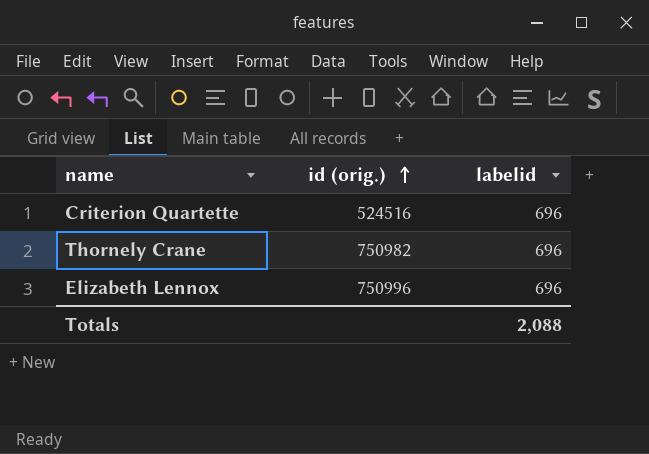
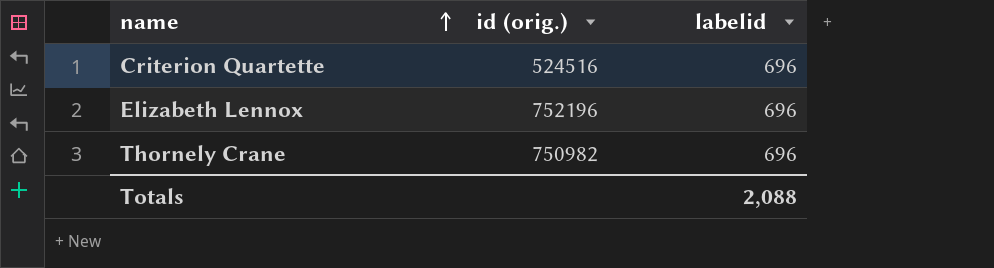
row order: id (orig.) ascending -> name ascending
Elizabeth Lennox | id (orig.): 750996 -> 752196

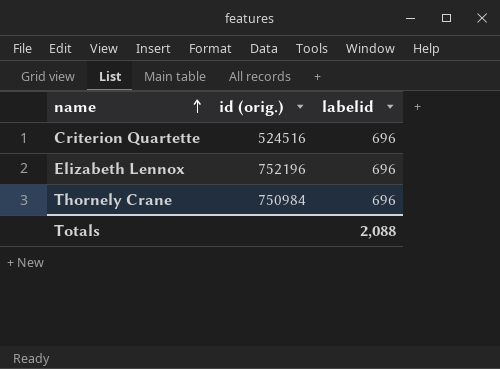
Thornely Crane | id (orig.): 750982 -> 750984

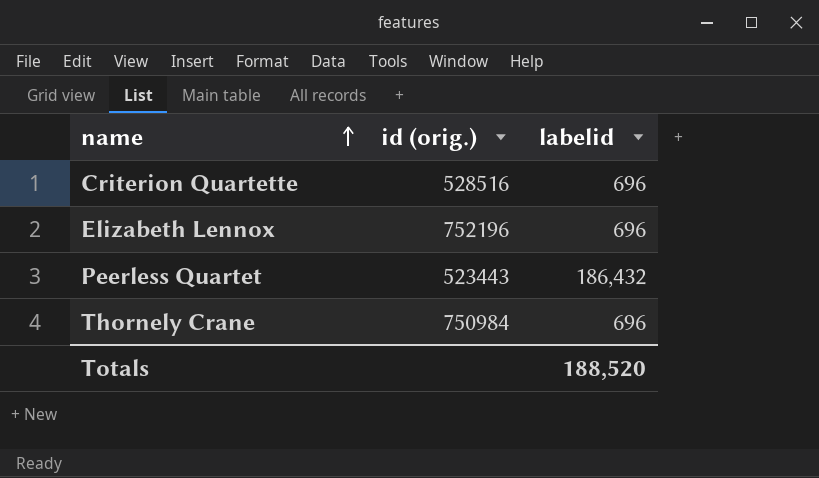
Criterion Quartette | id (orig.): 524516 -> 528516
row Peerless Quartet: none -> 523443 | 186,432
Totals | labelid: 2,088 -> 188,520

